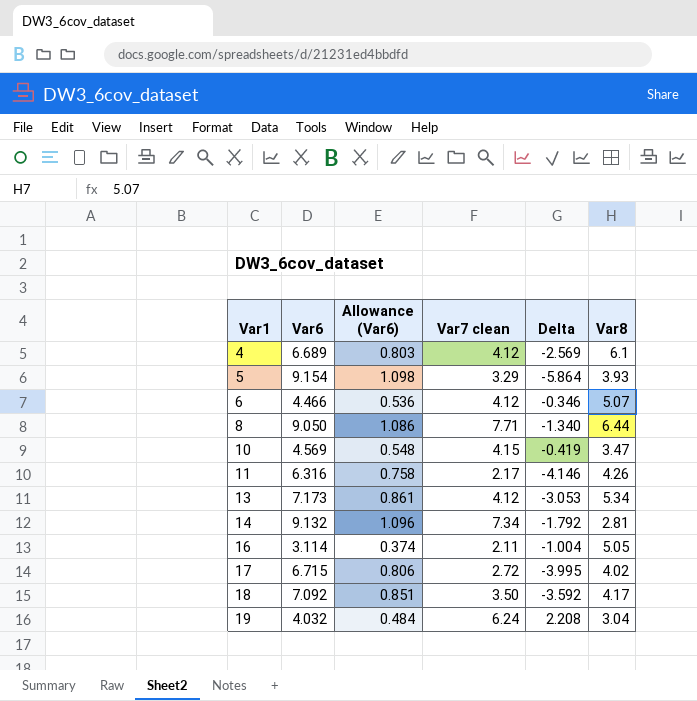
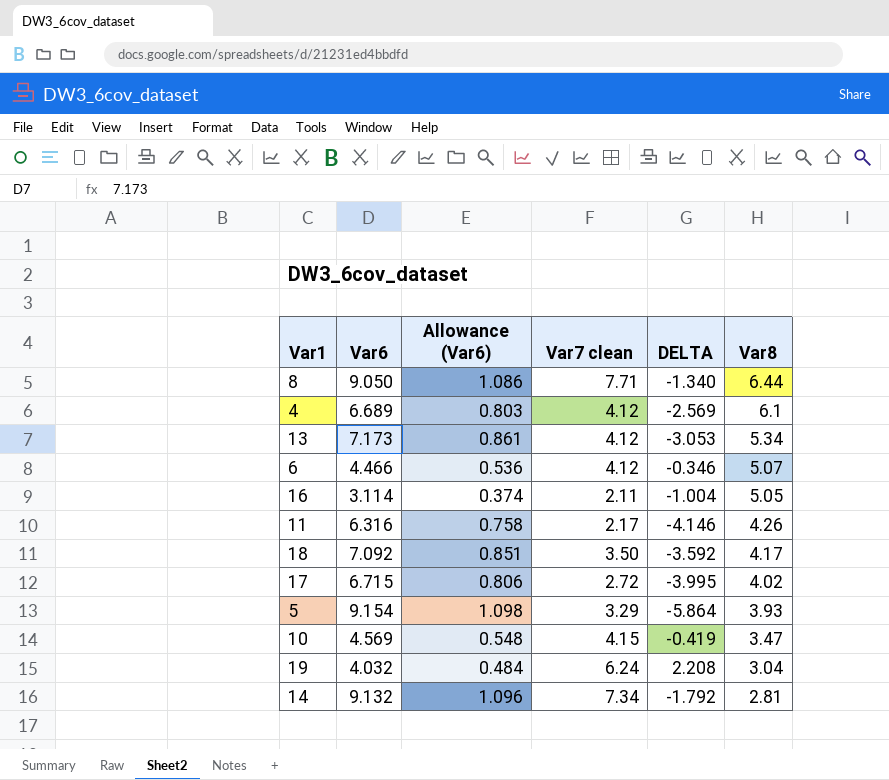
row order: Var1 ascending -> Var8 descending
column name: Delta -> DELTA

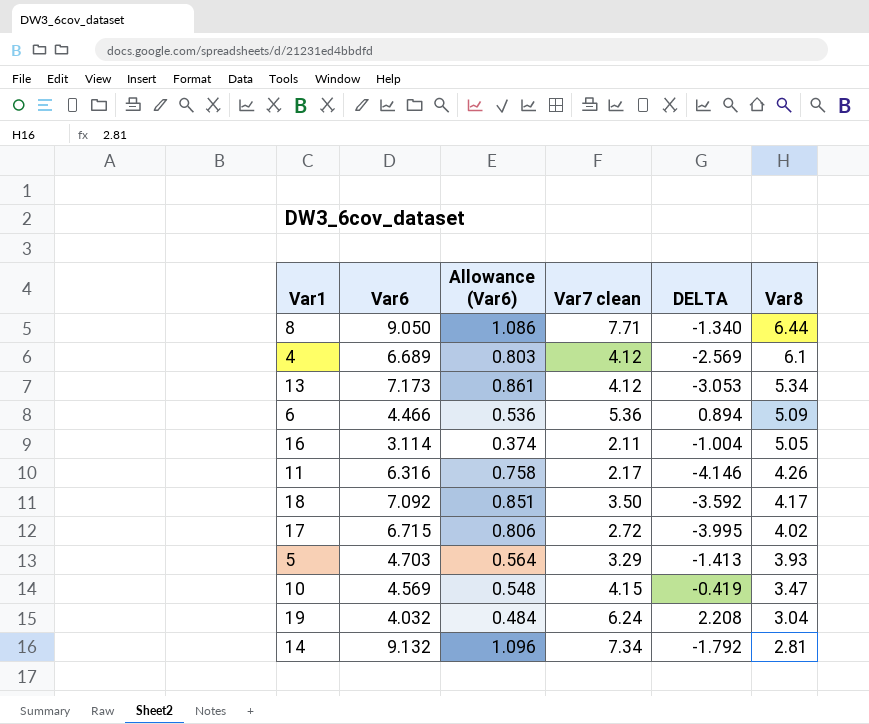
6 | Var7 clean: 4.12 -> 5.36
6 | DELTA: -0.346 -> 0.894
6 | Var8: 5.07 -> 5.09
5 | Var6: 9.154 -> 4.703
5 | Allowance (Var6): 1.098 -> 0.564
5 | DELTA: -5.864 -> -1.413

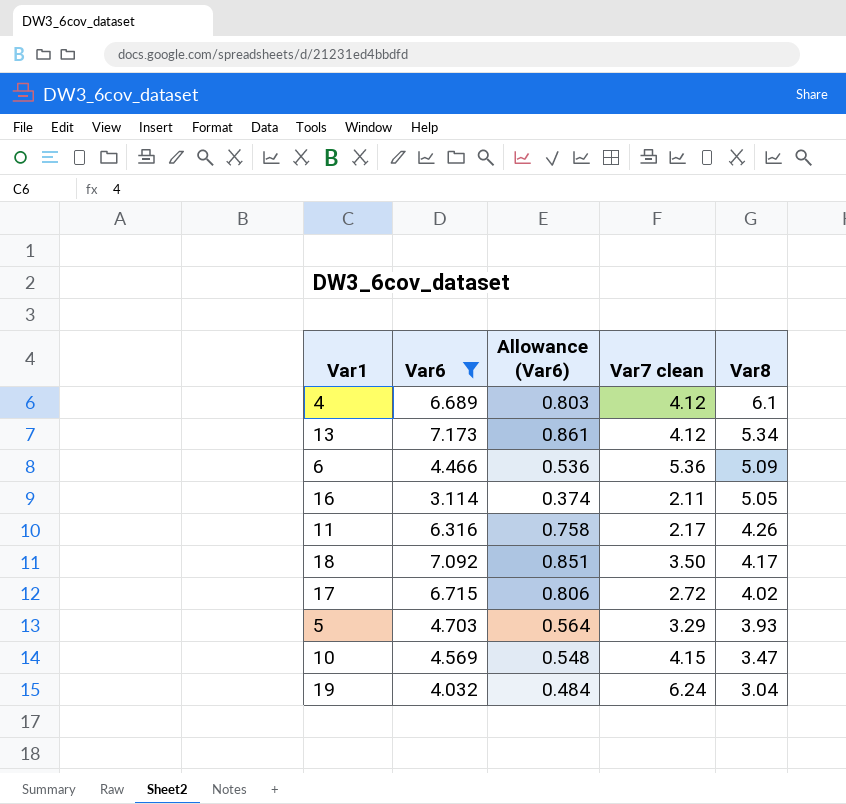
filter: none -> Var6 <= 7.173
column DELTA | formula: [Var7 clean] - [Var6] -> none

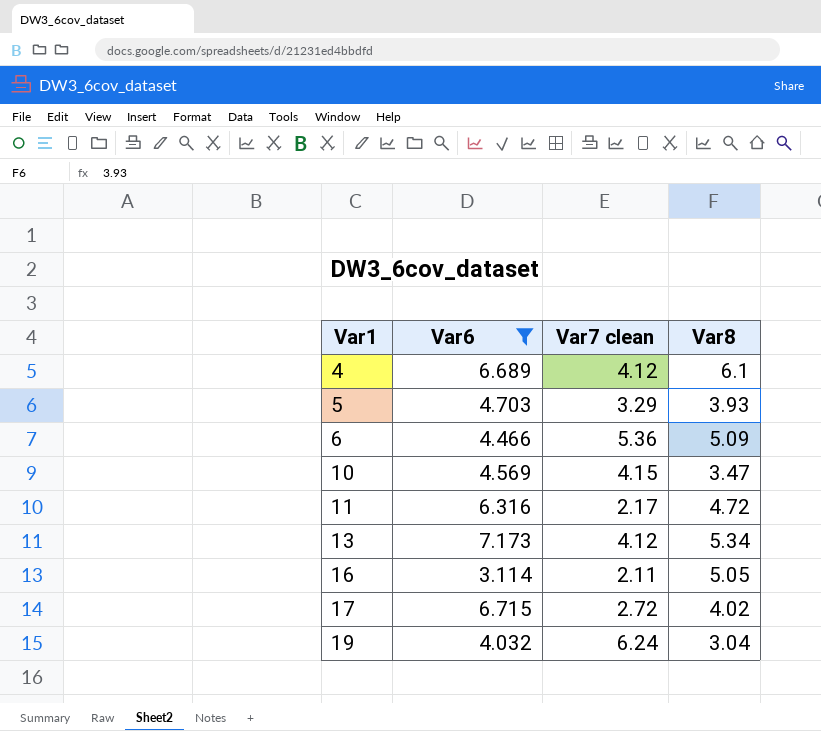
row order: Var8 descending -> Var1 ascending
column Allowance (Var6) | formula: [Var6] * 0.12 -> none
row 18: 7.092 | 0.851 | 3.50 | 4.17 -> none
11 | Var8: 4.26 -> 4.72

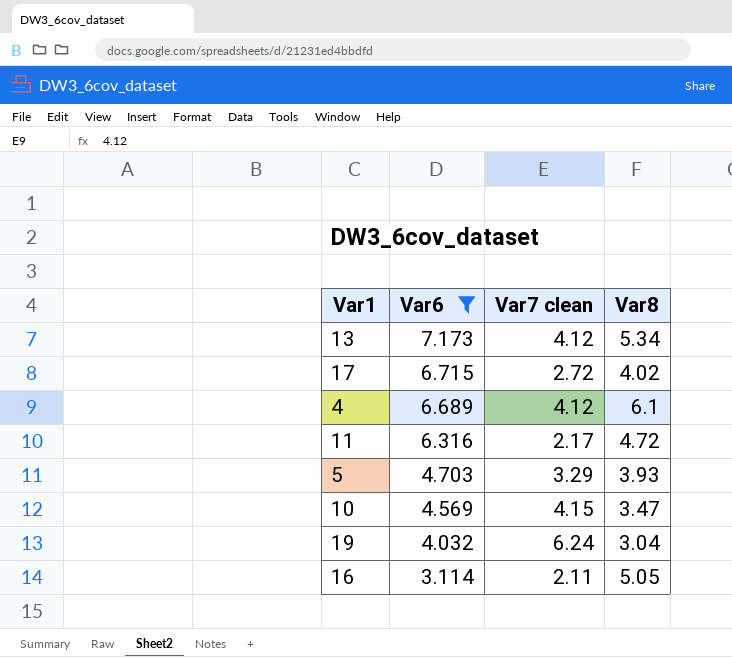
row order: Var1 ascending -> Var6 descending
row 6: 4.466 | 5.36 | 5.09 -> none

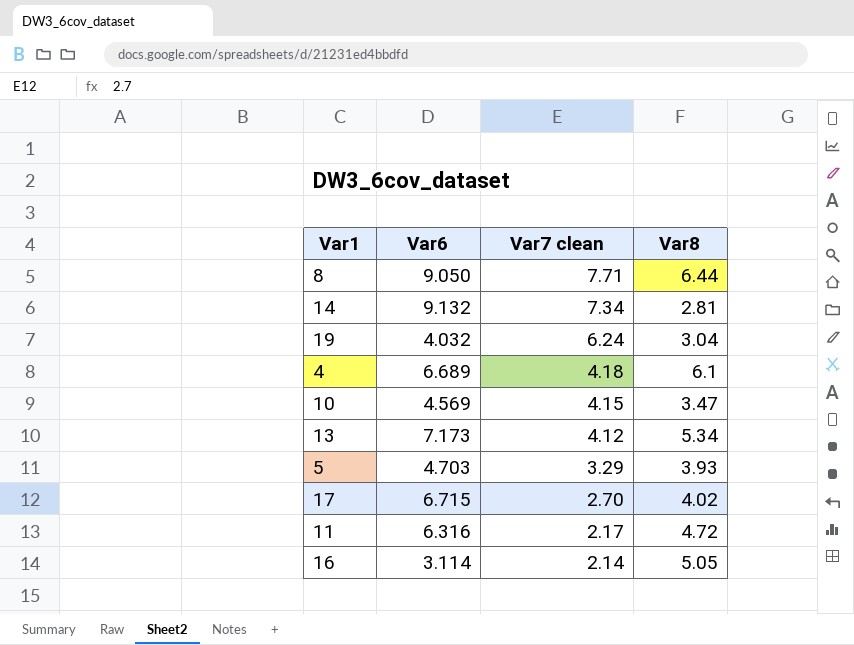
filter: Var6 <= 7.173 -> none
row order: Var6 descending -> Var7 clean descending
4 | Var7 clean: 4.12 -> 4.18
17 | Var7 clean: 2.72 -> 2.70
16 | Var7 clean: 2.11 -> 2.14

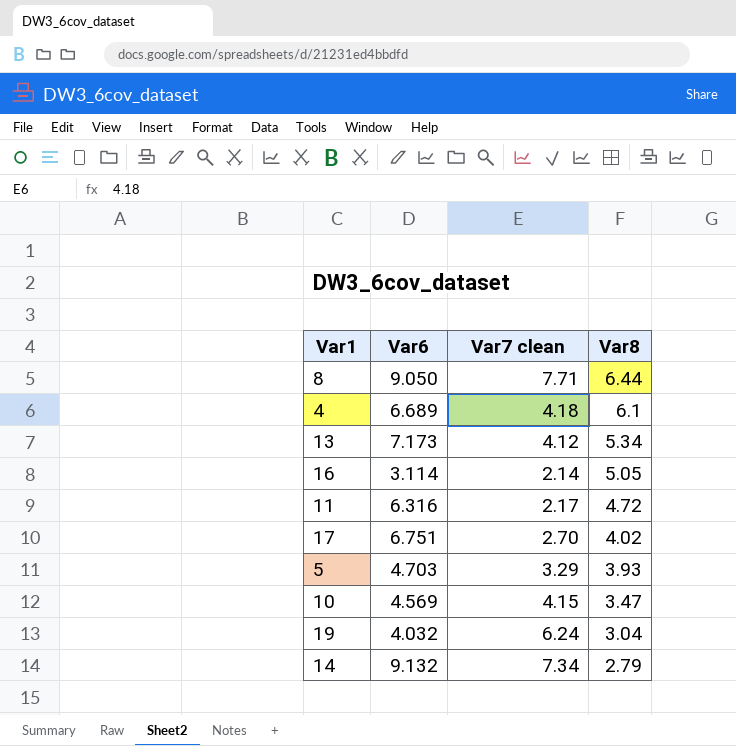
row order: Var7 clean descending -> Var8 descending
17 | Var6: 6.715 -> 6.751
14 | Var8: 2.81 -> 2.79

